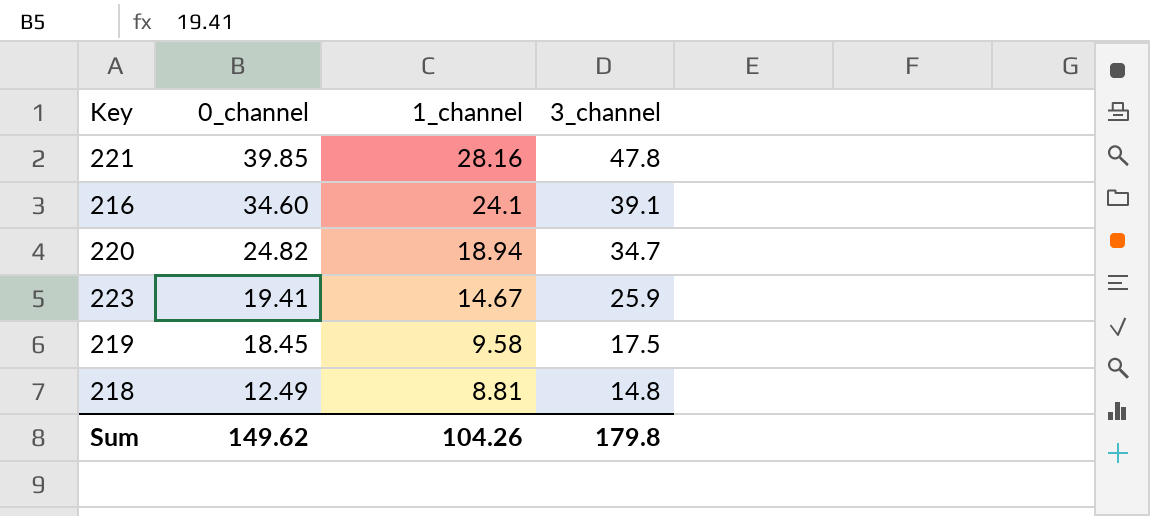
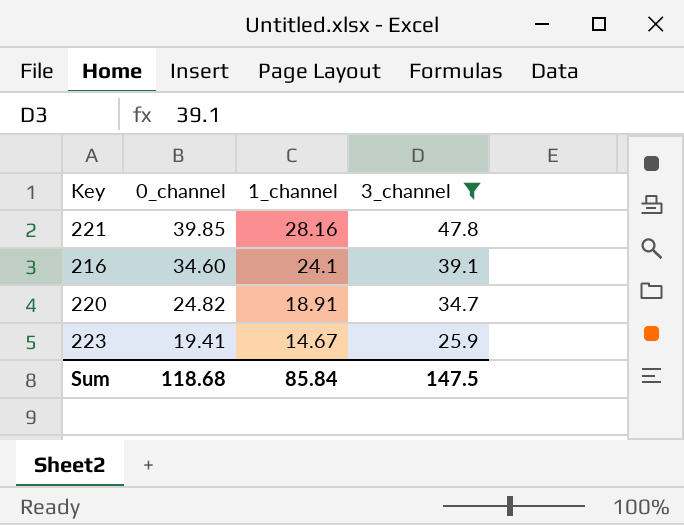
filter: none -> 3_channel >= 25.9
220 | 1_channel: 18.94 -> 18.91
Sum | 0_channel: 149.62 -> 118.68
Sum | 1_channel: 104.26 -> 85.84
Sum | 3_channel: 179.8 -> 147.5

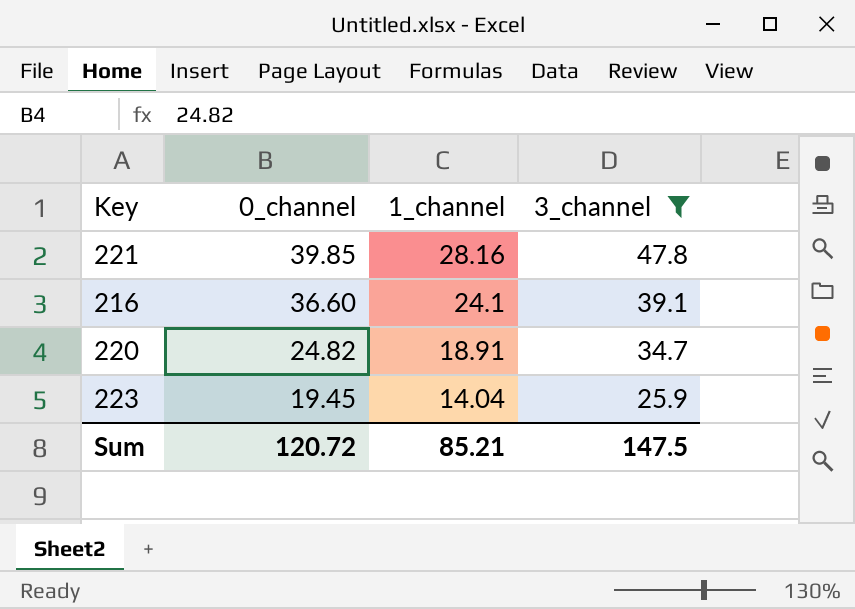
216 | 0_channel: 34.60 -> 36.60
223 | 0_channel: 19.41 -> 19.45
223 | 1_channel: 14.67 -> 14.04
Sum | 0_channel: 118.68 -> 120.72
Sum | 1_channel: 85.84 -> 85.21

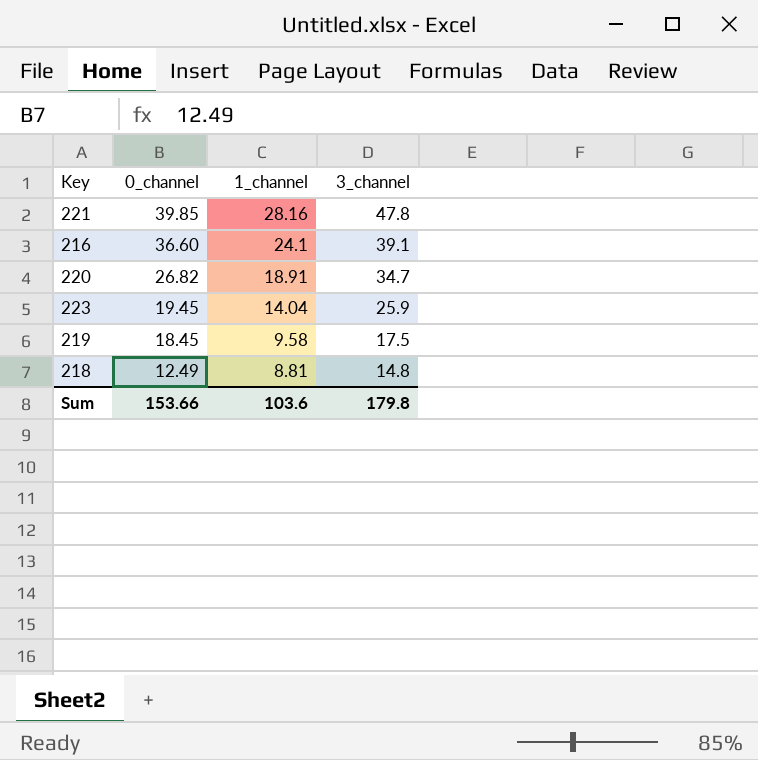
filter: 3_channel >= 25.9 -> none
220 | 0_channel: 24.82 -> 26.82
Sum | 0_channel: 120.72 -> 153.66
Sum | 1_channel: 85.21 -> 103.6
Sum | 3_channel: 147.5 -> 179.8

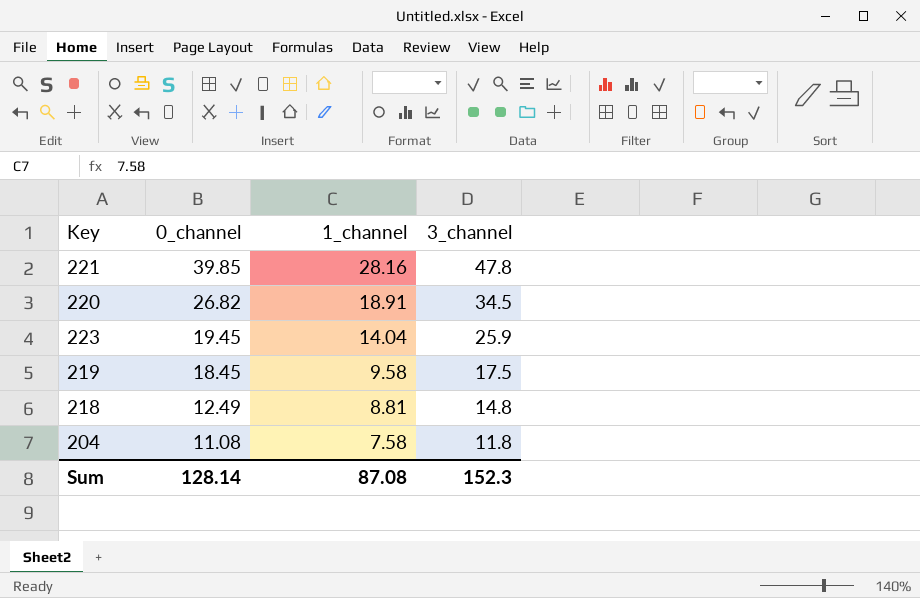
row 216: 36.60 | 24.1 | 39.1 -> none
220 | 3_channel: 34.7 -> 34.5
row 204: none -> 11.08 | 7.58 | 11.8
Sum | 0_channel: 153.66 -> 128.14
Sum | 1_channel: 103.6 -> 87.08
Sum | 3_channel: 179.8 -> 152.3

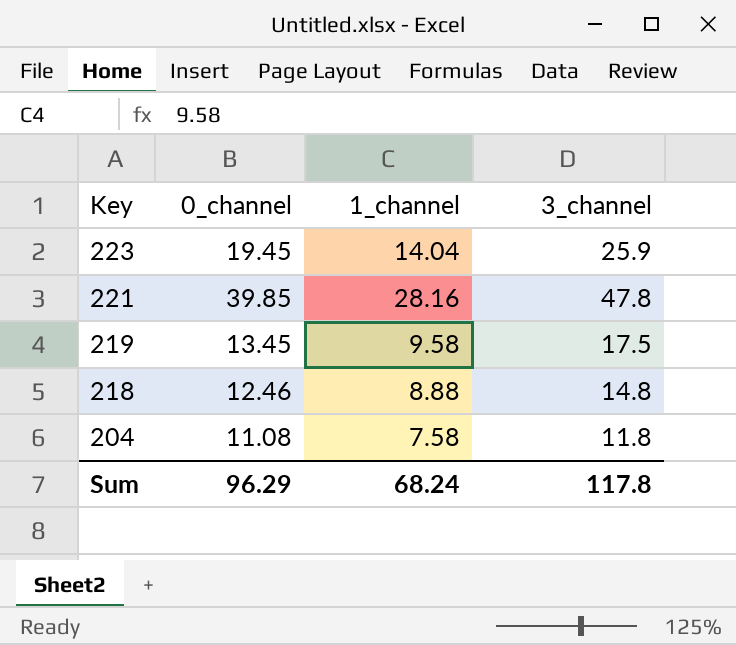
row order: 0_channel descending -> Key descending
row 220: 26.82 | 18.91 | 34.5 -> none
219 | 0_channel: 18.45 -> 13.45
218 | 0_channel: 12.49 -> 12.46
218 | 1_channel: 8.81 -> 8.88
Sum | 0_channel: 128.14 -> 96.29
Sum | 1_channel: 87.08 -> 68.24
Sum | 3_channel: 152.3 -> 117.8

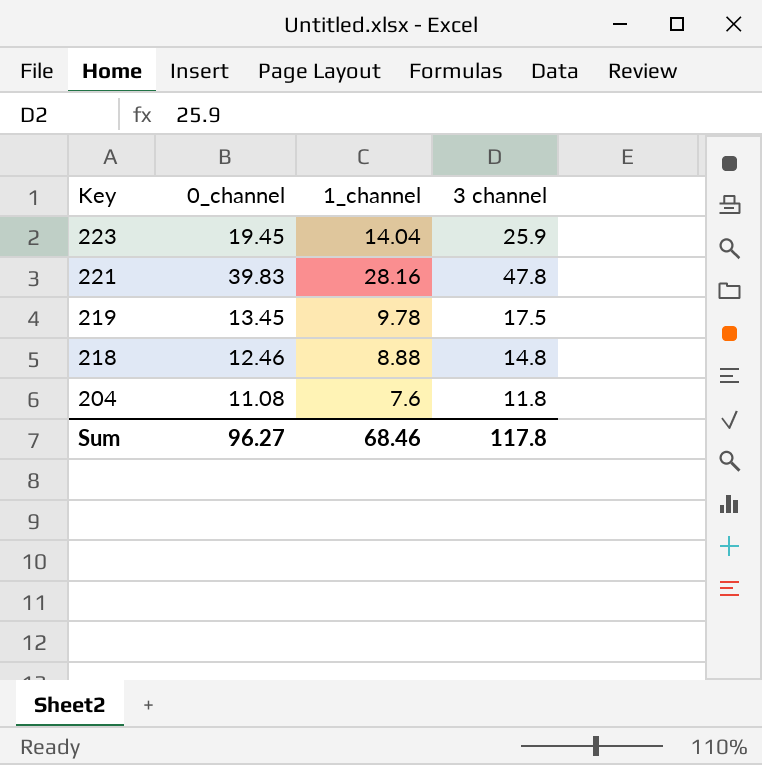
column name: 3_channel -> 3 channel
221 | 0_channel: 39.85 -> 39.83
219 | 1_channel: 9.58 -> 9.78
204 | 1_channel: 7.58 -> 7.6
Sum | 0_channel: 96.29 -> 96.27
Sum | 1_channel: 68.24 -> 68.46

